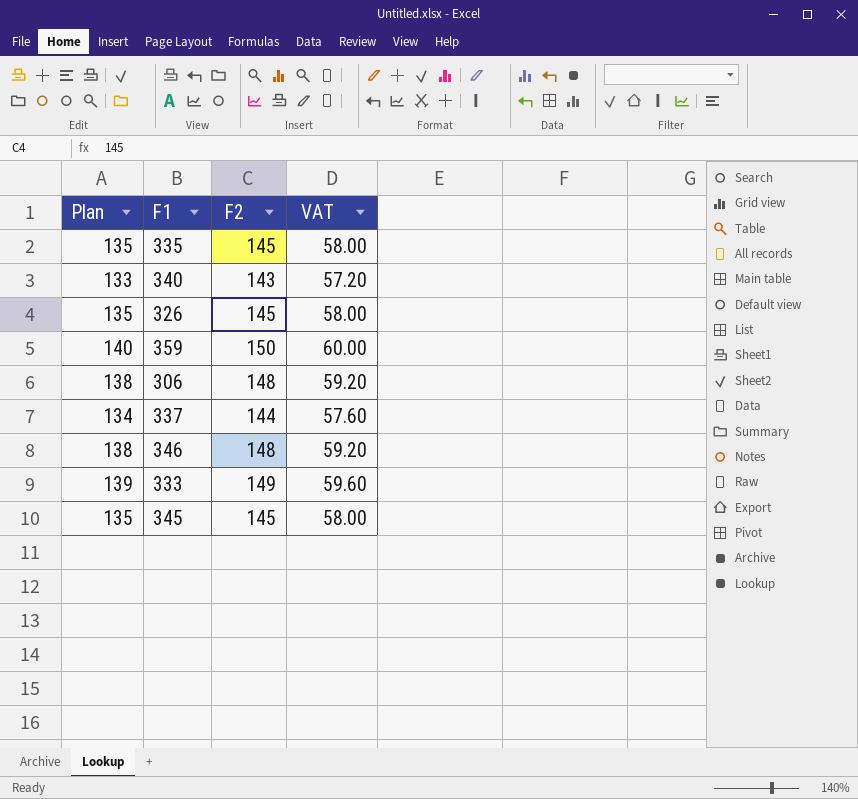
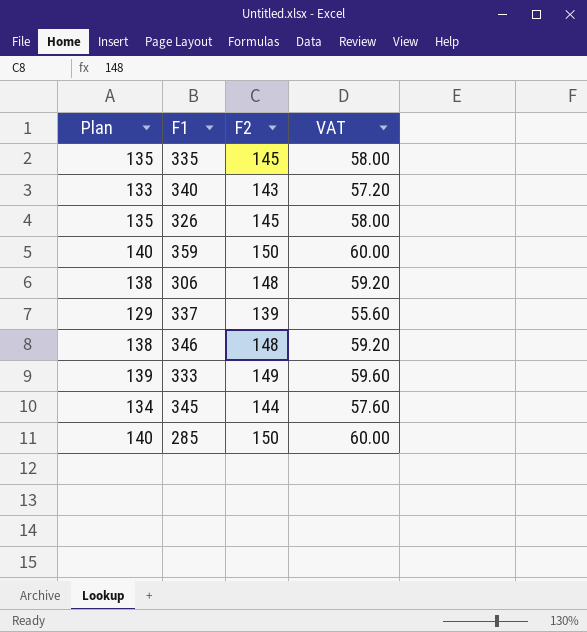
337 | Plan: 134 -> 129
337 | F2: 144 -> 139
337 | VAT: 57.60 -> 55.60
345 | Plan: 135 -> 134
345 | F2: 145 -> 144
345 | VAT: 58.00 -> 57.60
row 285: none -> 140 | 150 | 60.00

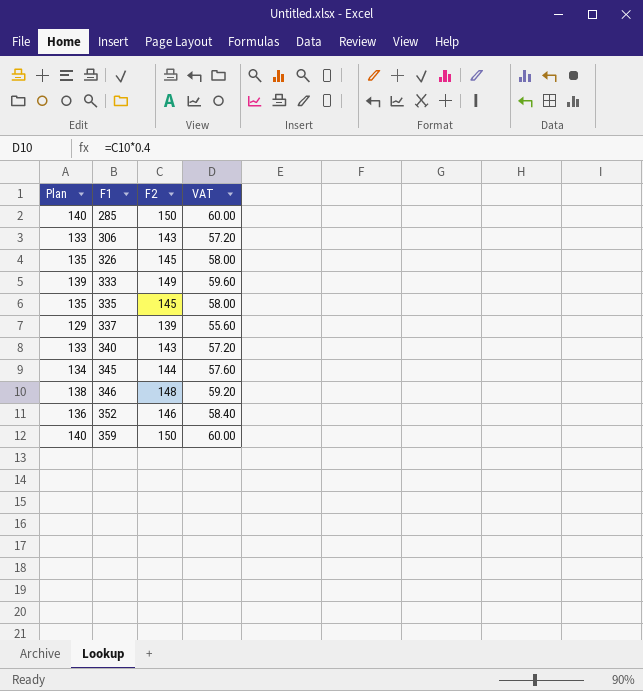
row order: none -> F1 ascending
306 | Plan: 138 -> 133
306 | F2: 148 -> 143
306 | VAT: 59.20 -> 57.20
row 352: none -> 136 | 146 | 58.40

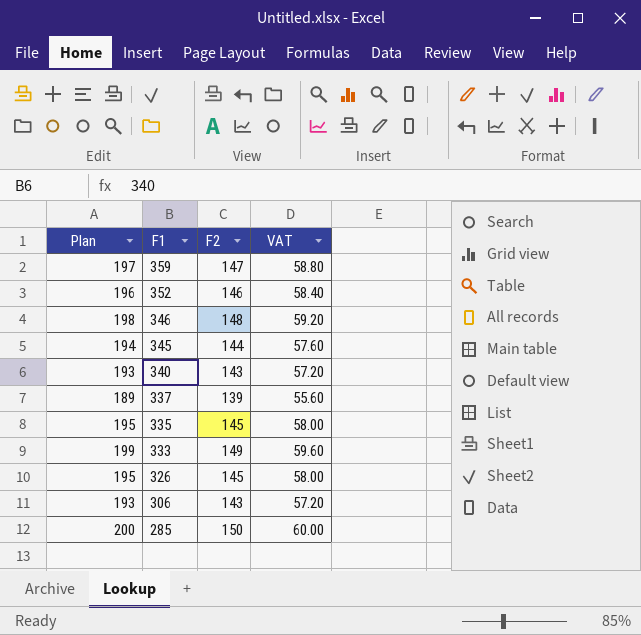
row order: F1 ascending -> F1 descending
column Plan | formula: [F2] - 10 -> [F2] + 50
359 | F2: 150 -> 147
359 | VAT: 60.00 -> 58.80

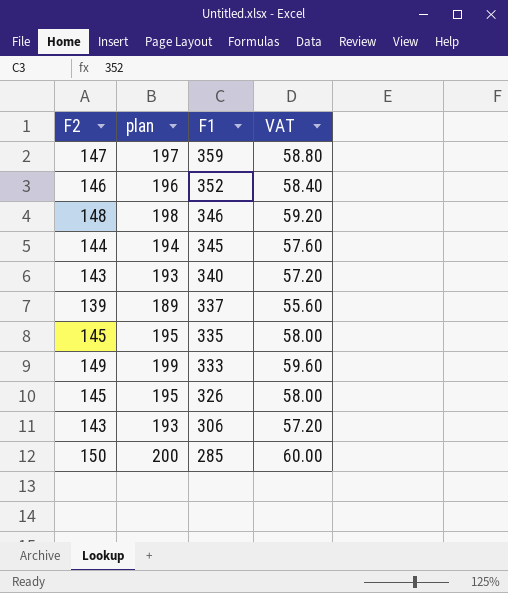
column F2 | position: 3 -> 1
column name: Plan -> plan

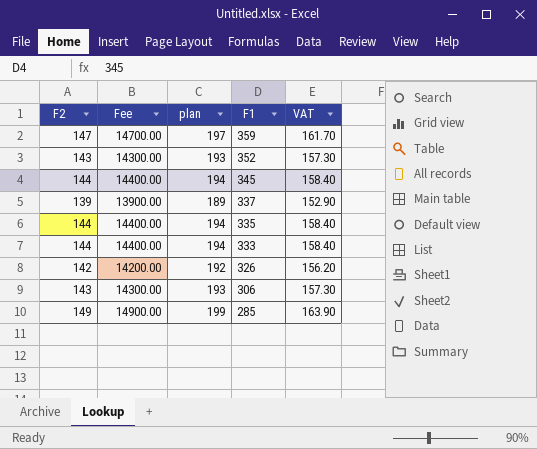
column Fee | formula: none -> [F2] * 100
column VAT | formula: [F2] * 0.4 -> [F2] * 1.1
row 346: 148 | 198 | 59.20 -> none
row 340: 143 | 193 | 57.20 -> none
352 | F2: 146 -> 143
352 | plan: 196 -> 193
335 | F2: 145 -> 144
335 | plan: 195 -> 194
333 | F2: 149 -> 144
333 | plan: 199 -> 194
326 | F2: 145 -> 142
326 | plan: 195 -> 192
285 | F2: 150 -> 149
285 | plan: 200 -> 199

